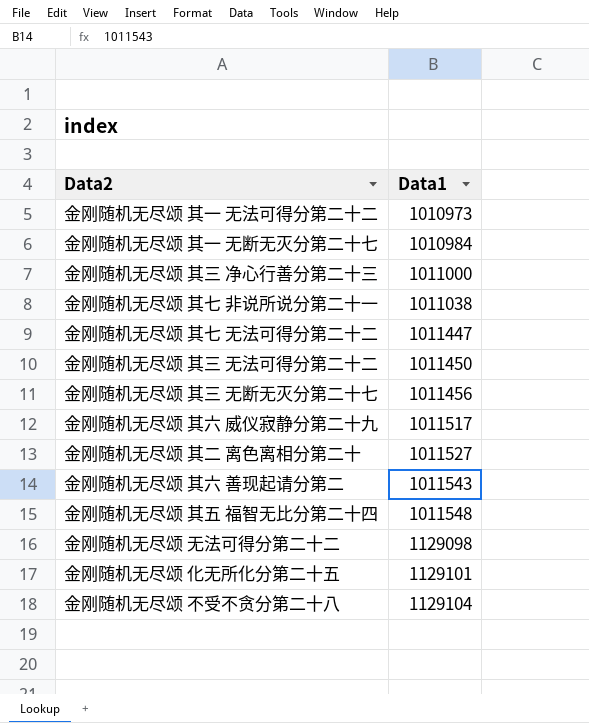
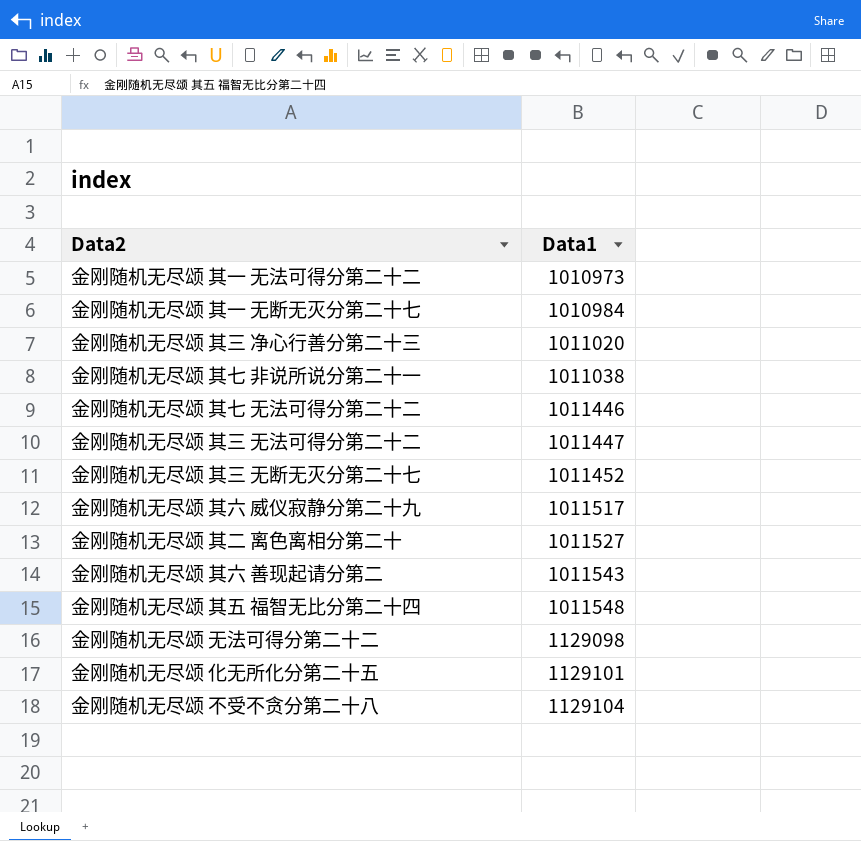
金刚随机无尽颂 其三 净心行善分第二十三 | Data1: 1011000 -> 1011020
金刚随机无尽颂 其七 无法可得分第二十二 | Data1: 1011447 -> 1011446
金刚随机无尽颂 其三 无法可得分第二十二 | Data1: 1011450 -> 1011447
金刚随机无尽颂 其三 无断无灭分第二十七 | Data1: 1011456 -> 1011452

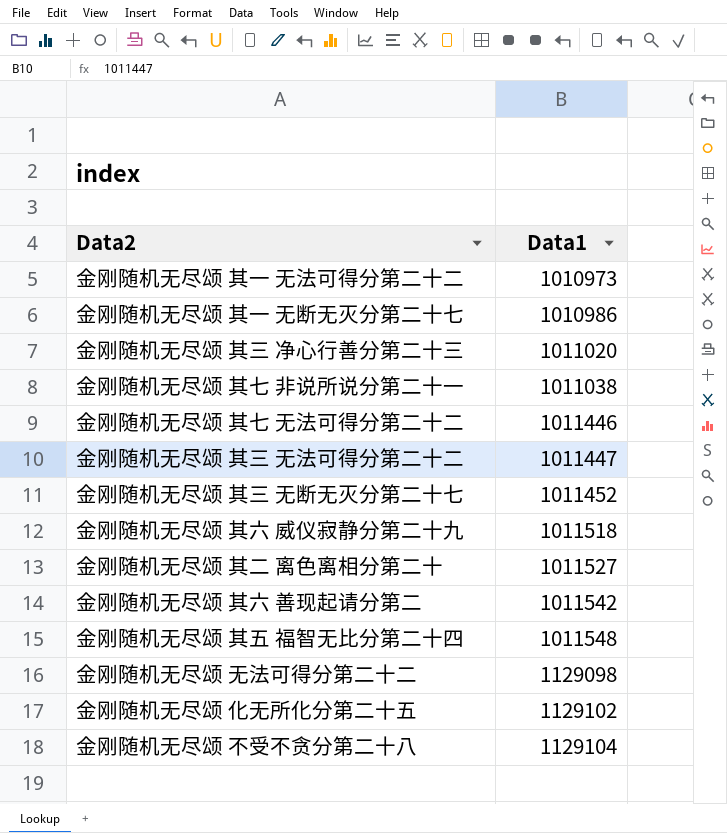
金刚随机无尽颂 其一 无断无灭分第二十七 | Data1: 1010984 -> 1010986
金刚随机无尽颂 其六 威仪寂静分第二十九 | Data1: 1011517 -> 1011518
金刚随机无尽颂 其六 善现起请分第二 | Data1: 1011543 -> 1011542
金刚随机无尽颂 化无所化分第二十五 | Data1: 1129101 -> 1129102

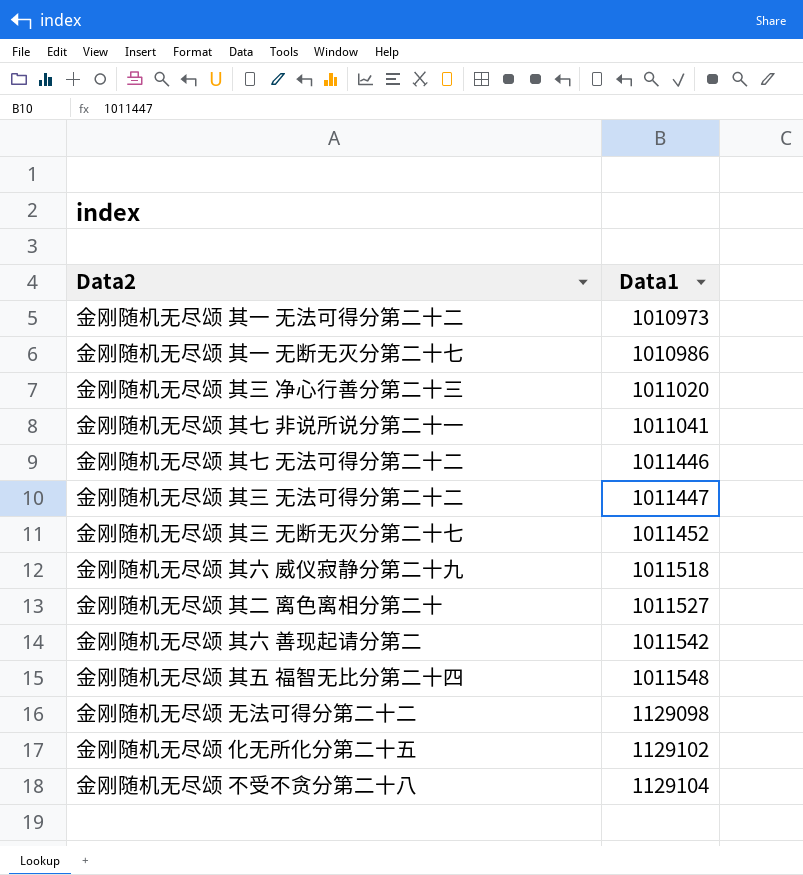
金刚随机无尽颂 其七 非说所说分第二十一 | Data1: 1011038 -> 1011041

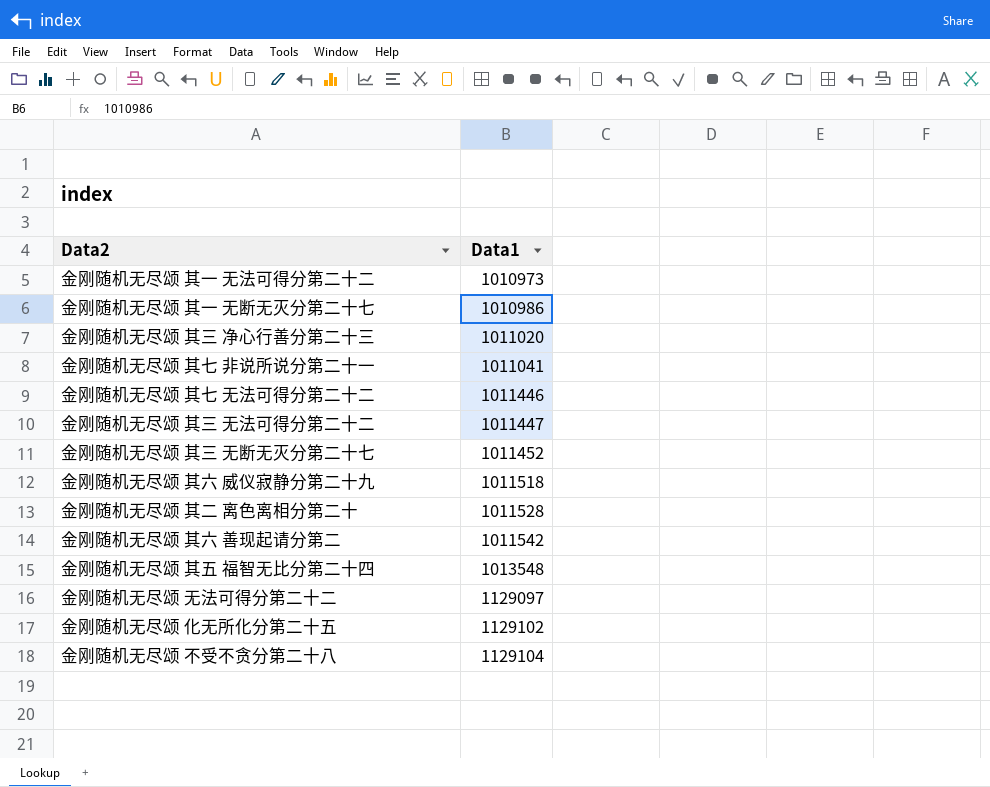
金刚随机无尽颂 其二 离色离相分第二十 | Data1: 1011527 -> 1011528
金刚随机无尽颂 其五 福智无比分第二十四 | Data1: 1011548 -> 1013548
金刚随机无尽颂 无法可得分第二十二 | Data1: 1129098 -> 1129097

